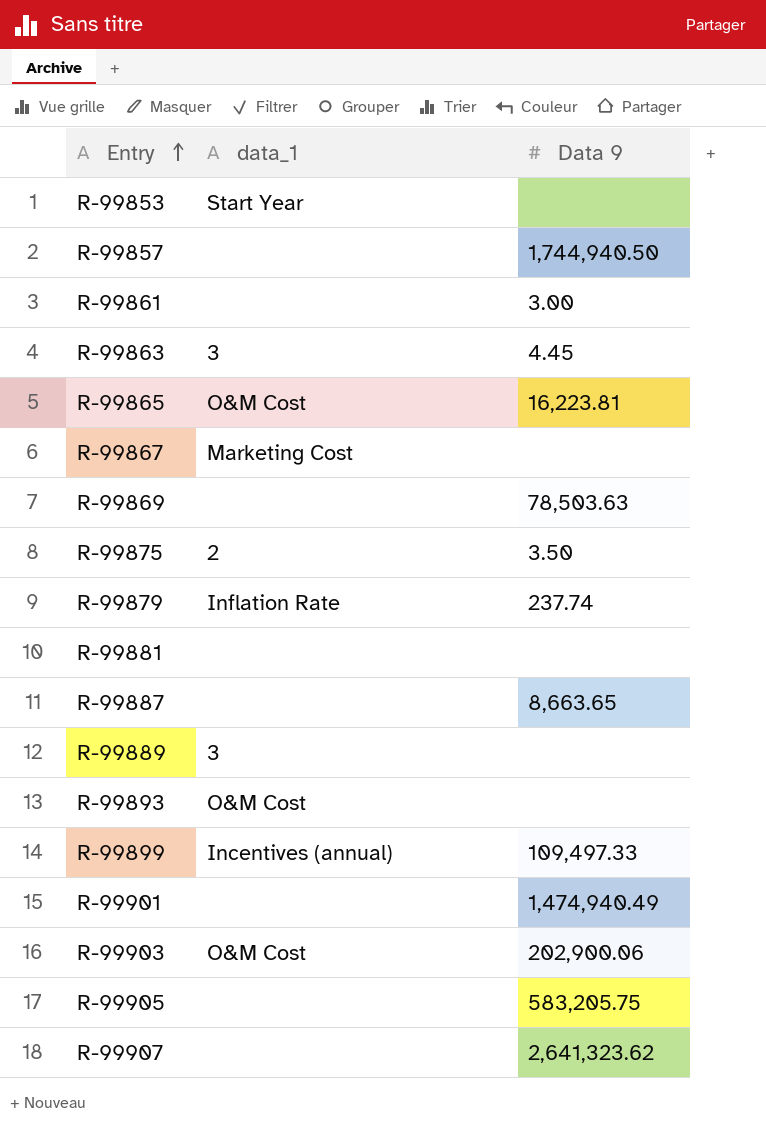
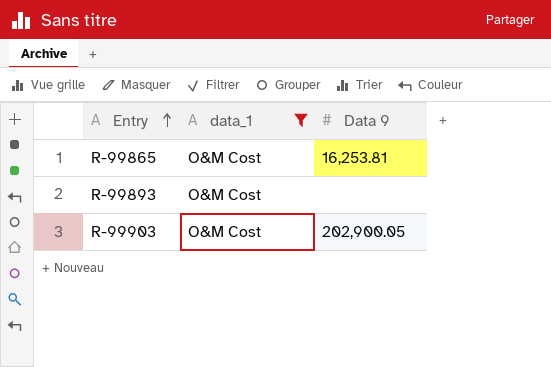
filter: none -> data_1 = O&M Cost
R-99865 | Data 9: 16,223.81 -> 16,253.81
R-99903 | Data 9: 202,900.06 -> 202,900.05

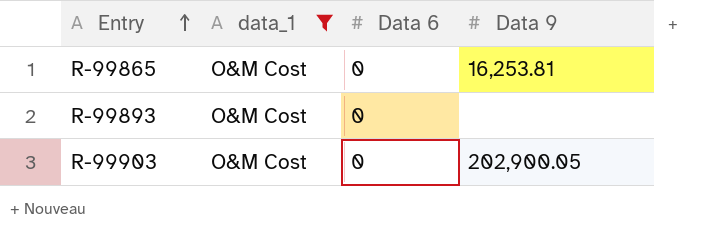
column Data 6 | position: none -> 3

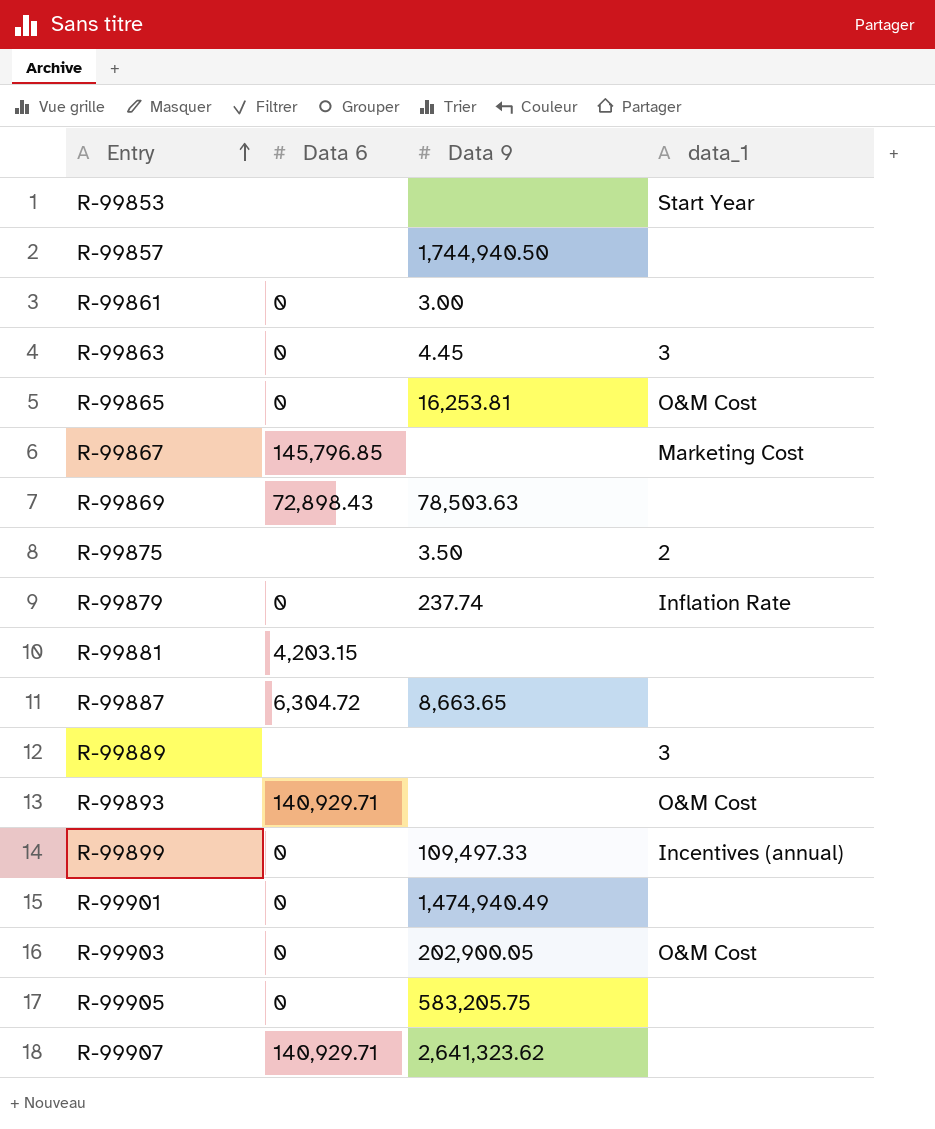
filter: data_1 = O&M Cost -> none
column data_1 | position: 2 -> 4
R-99893 | Data 6: 0 -> 140,929.71

